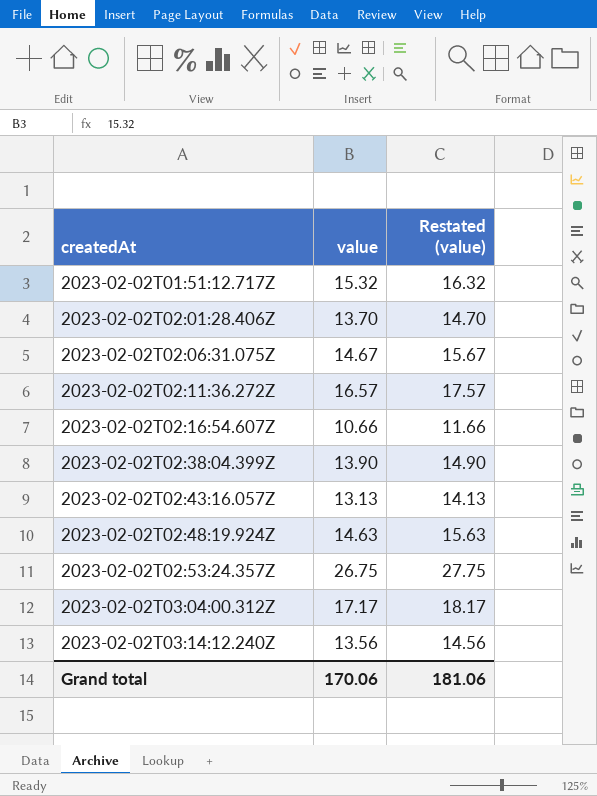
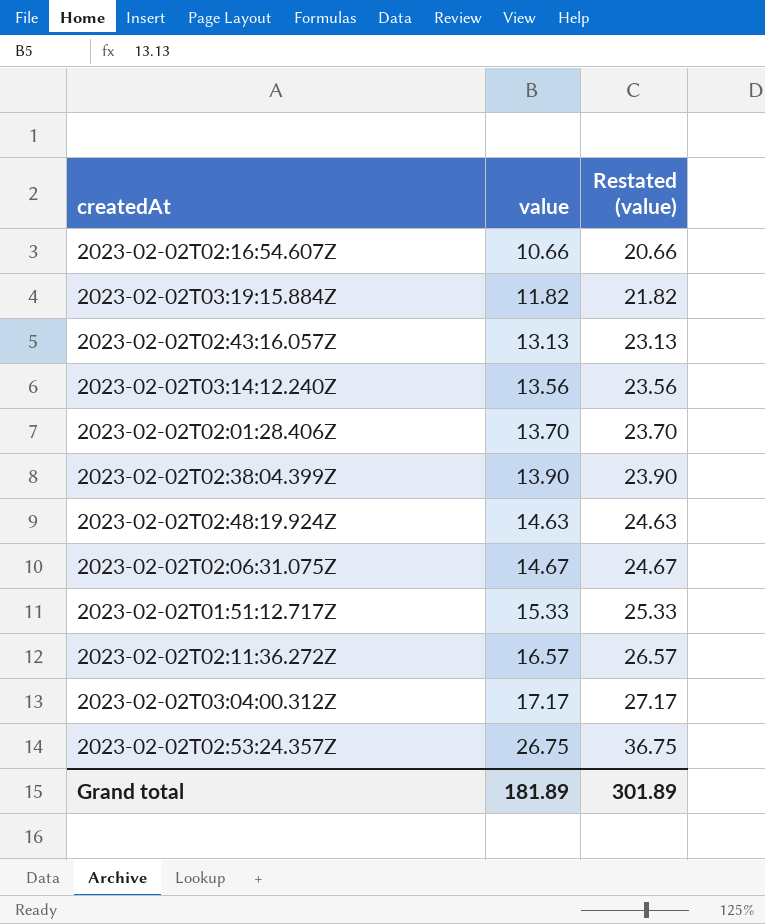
row order: createdAt ascending -> value ascending
column Restated (value) | formula: [value] + 1 -> [value] + 10
row 2023-02-02T03:19:15.884Z: none -> 11.82 | 21.82
2023-02-02T01:51:12.717Z | value: 15.32 -> 15.33
Grand total | value: 170.06 -> 181.89
Grand total | Restated (value): 181.06 -> 301.89

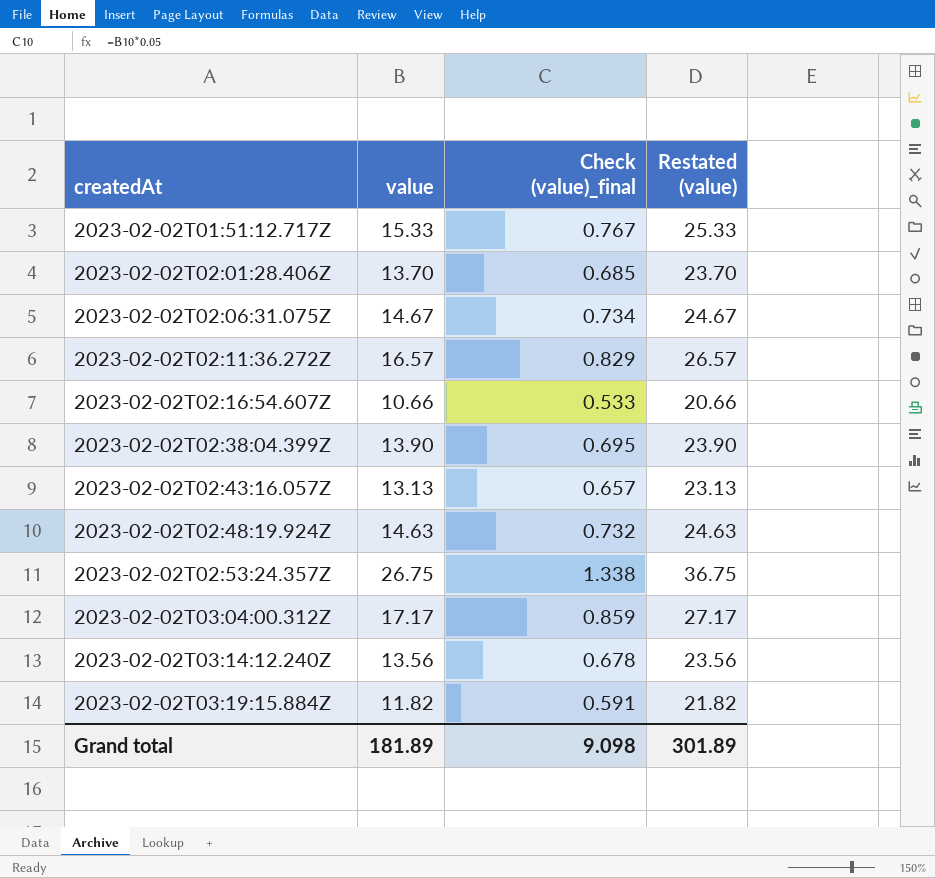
row order: value ascending -> createdAt ascending
column Check (value)_final | formula: none -> [value] * 0.05

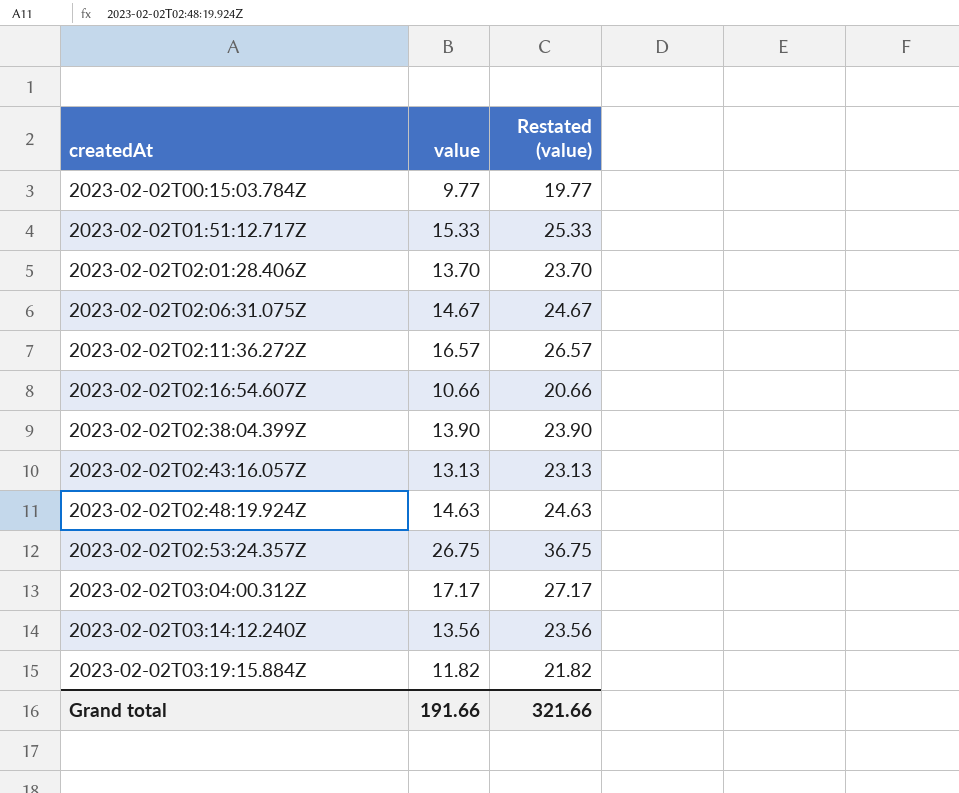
column Check (value)_final | formula: [value] * 0.05 -> none
row 2023-02-02T00:15:03.784Z: none -> 9.77 | 19.77
Grand total | value: 181.89 -> 191.66
Grand total | Restated (value): 301.89 -> 321.66

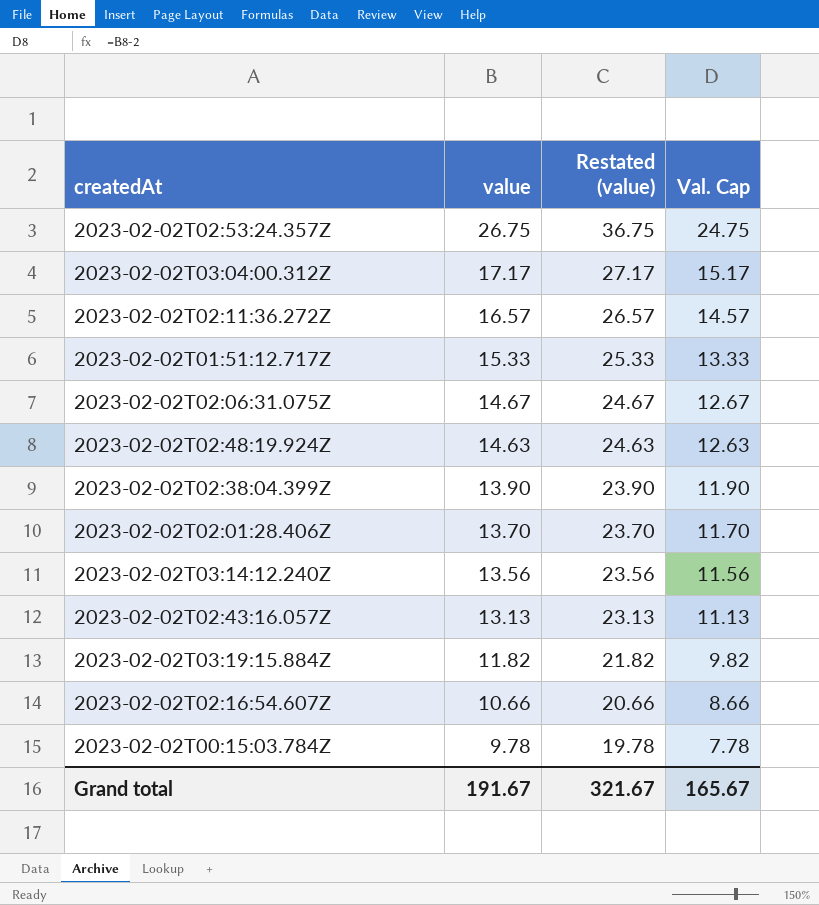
row order: createdAt ascending -> value descending
column Val. Cap | formula: none -> [value] - 2
2023-02-02T00:15:03.784Z | value: 9.77 -> 9.78
2023-02-02T00:15:03.784Z | Restated (value): 19.77 -> 19.78
Grand total | value: 191.66 -> 191.67
Grand total | Restated (value): 321.66 -> 321.67

